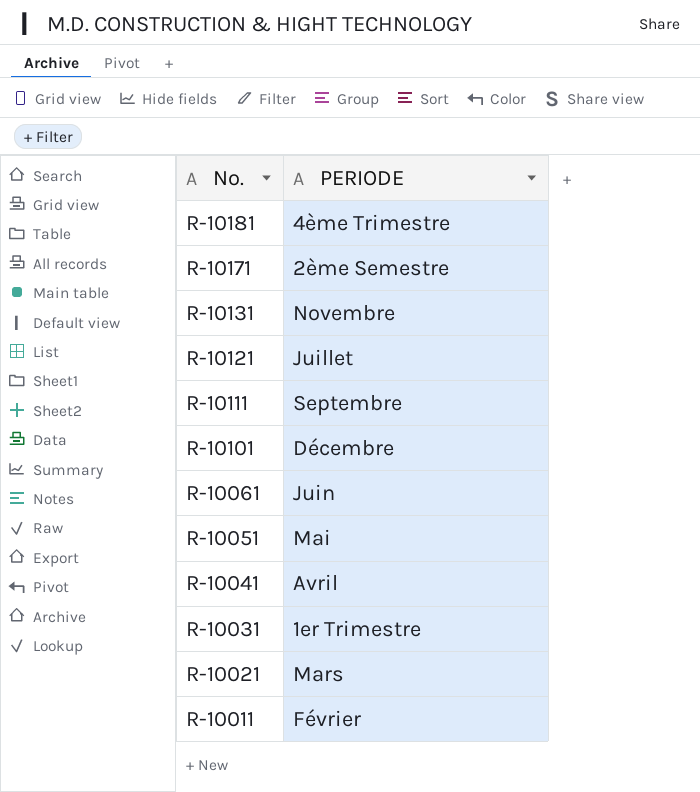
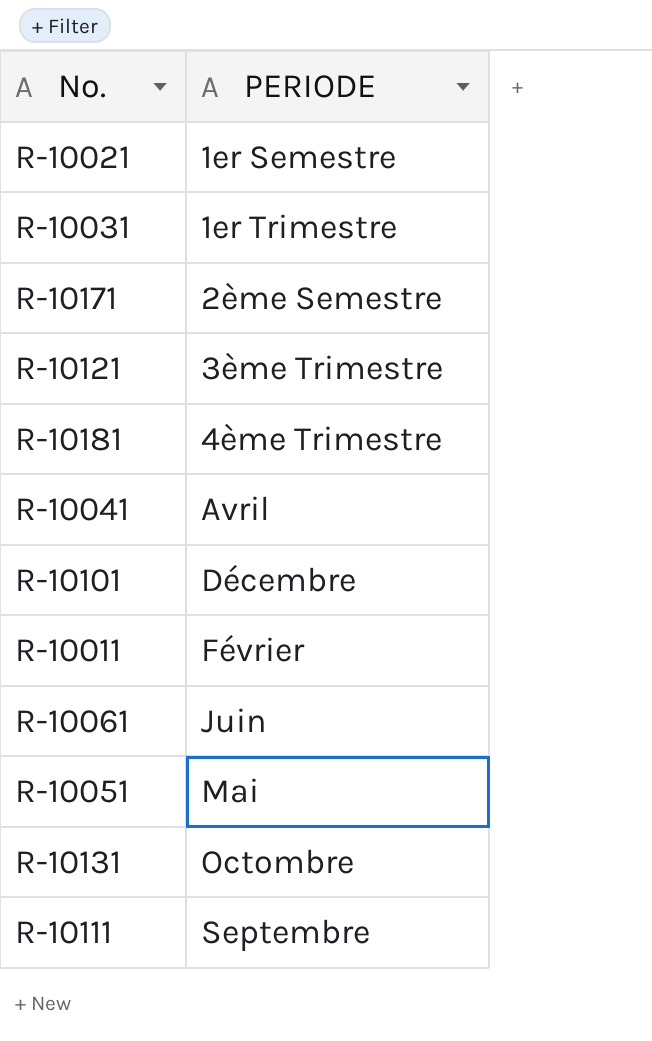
row order: No. descending -> PERIODE ascending
R-10021 | PERIODE: Mars -> 1er Semestre
R-10121 | PERIODE: Juillet -> 3ème Trimestre
R-10131 | PERIODE: Novembre -> Octombre

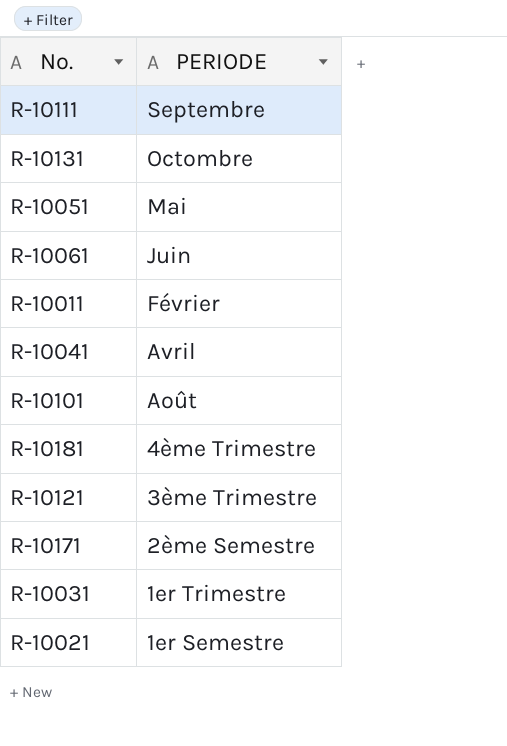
row order: PERIODE ascending -> PERIODE descending
R-10101 | PERIODE: Décembre -> Août

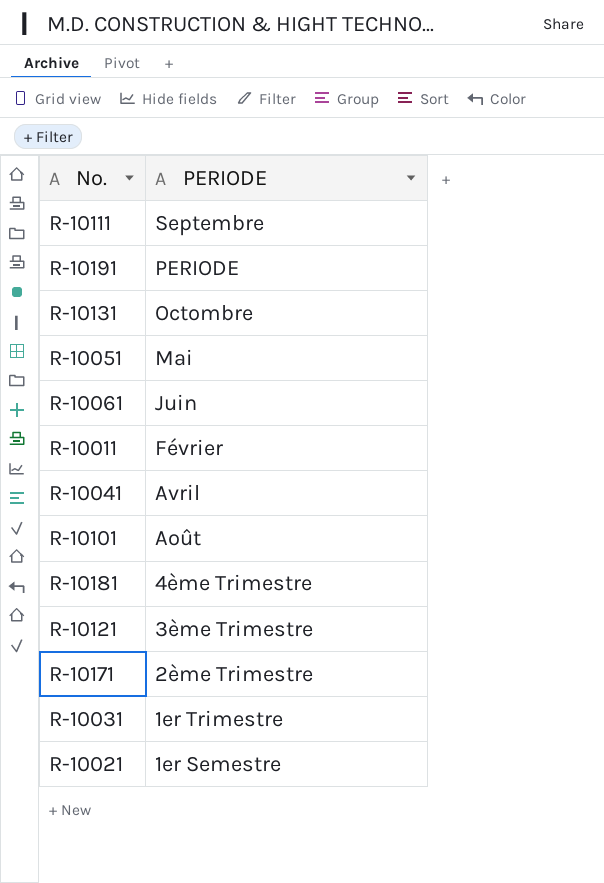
row R-10191: none -> PERIODE
R-10171 | PERIODE: 2ème Semestre -> 2ème Trimestre

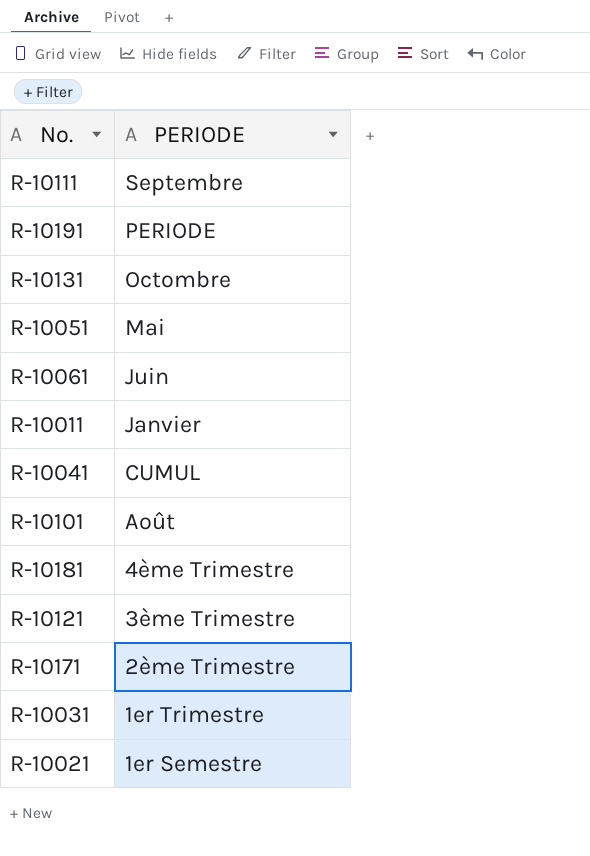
R-10011 | PERIODE: Février -> Janvier
R-10041 | PERIODE: Avril -> CUMUL

